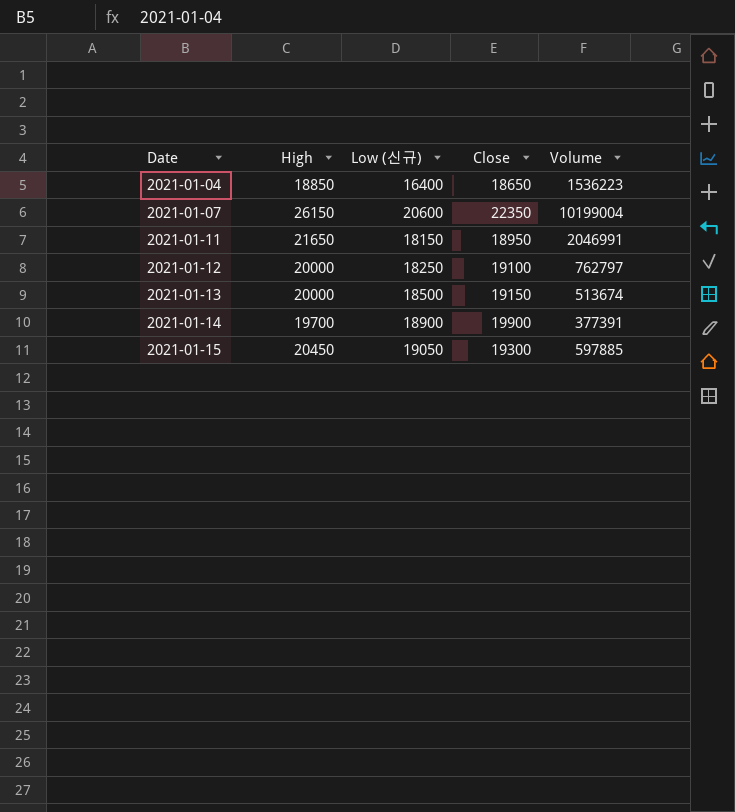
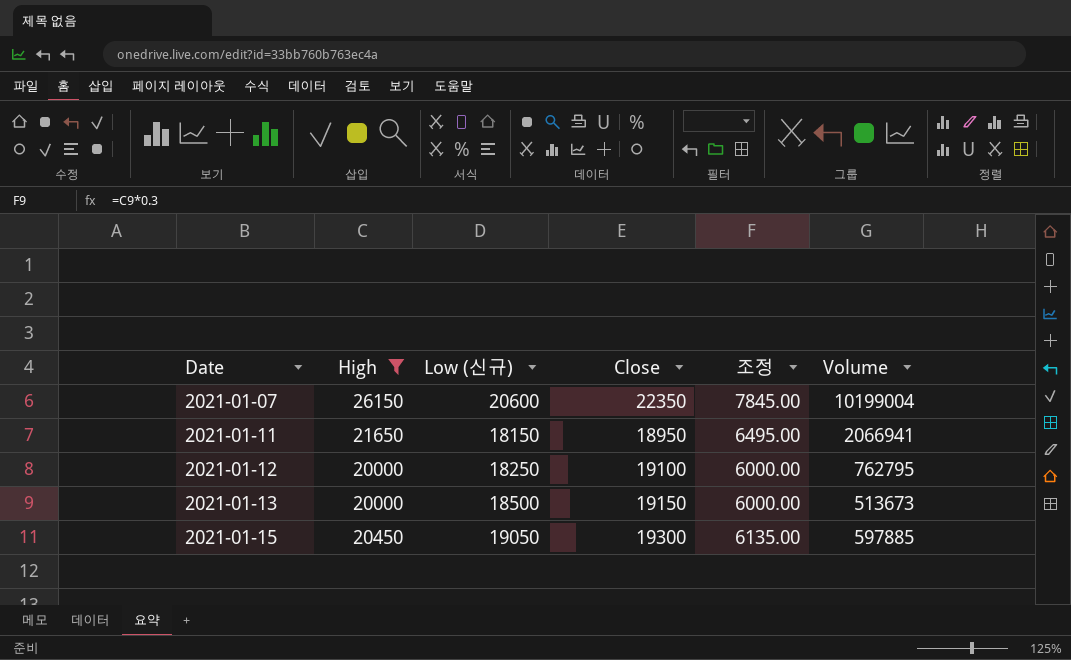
filter: none -> High >= 20000
column 조정 | formula: none -> [High] * 0.3
2021-01-11 | Volume: 2046991 -> 2066941
2021-01-12 | Volume: 762797 -> 762795
2021-01-13 | Volume: 513674 -> 513673

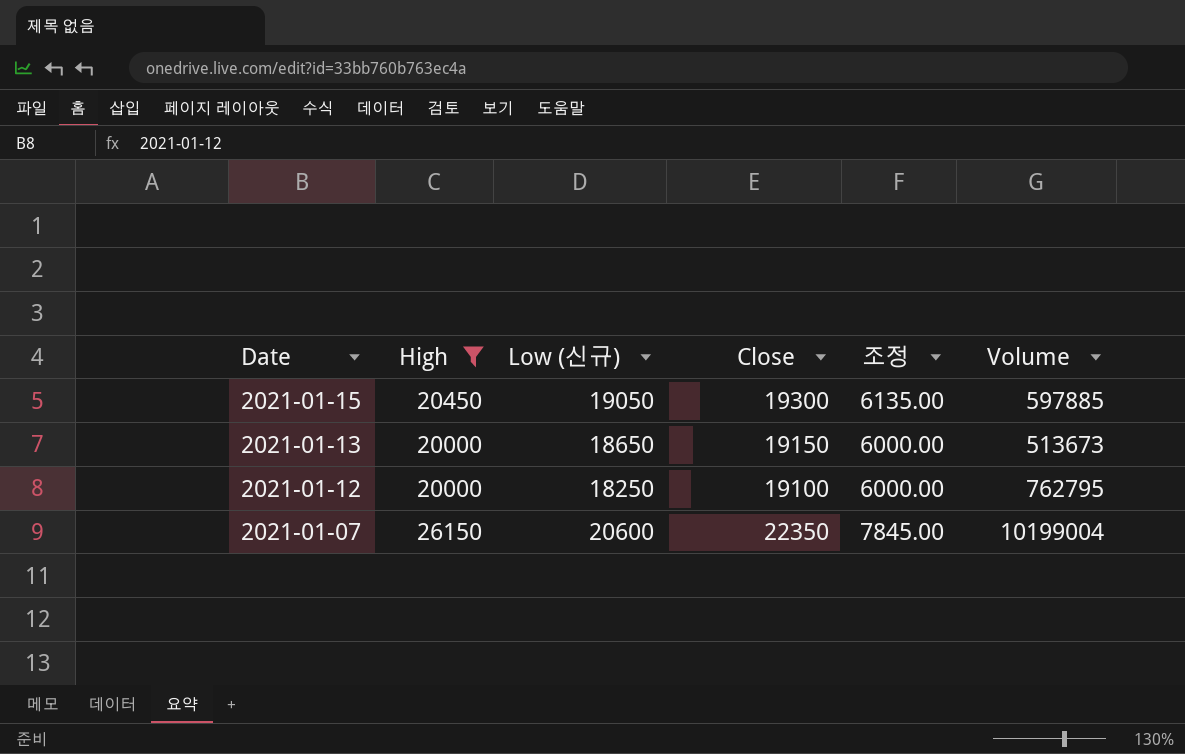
row order: Date ascending -> Date descending
row 2021-01-11: 21650 | 18150 | 18950 | 6495.00 | 2066941 -> none
2021-01-13 | Low (신규): 18500 -> 18650

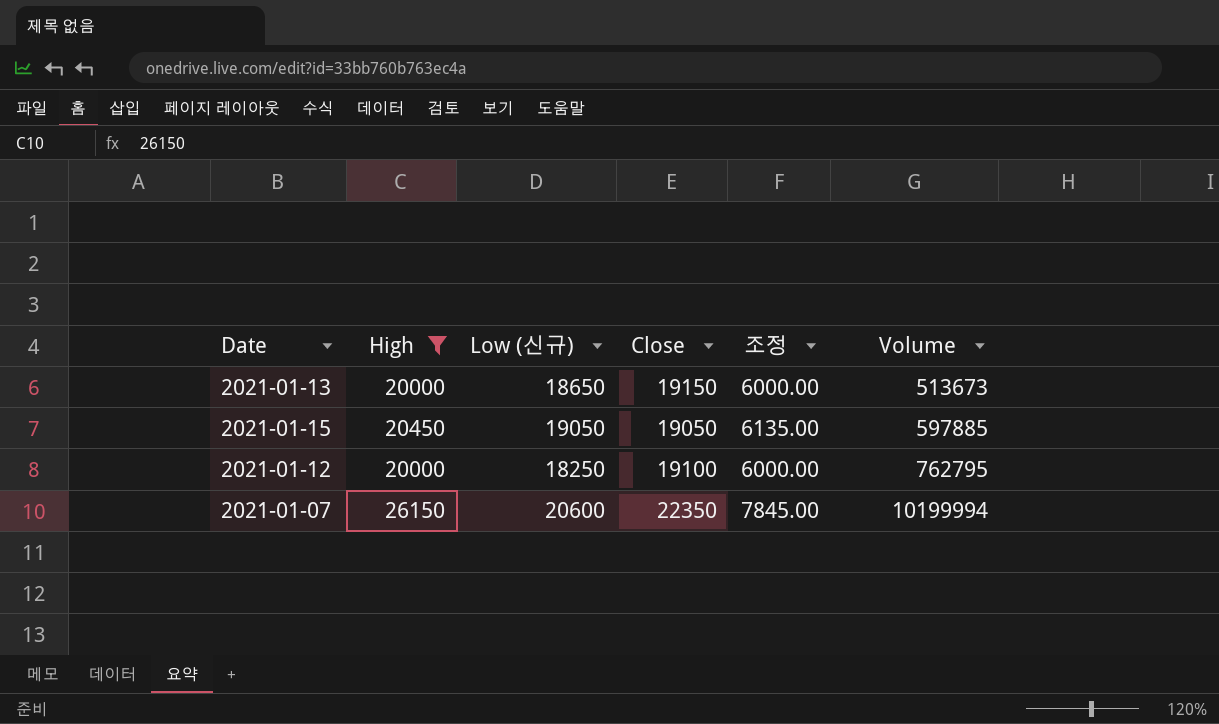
row order: Date descending -> Volume ascending
2021-01-15 | Close: 19300 -> 19050
2021-01-07 | Volume: 10199004 -> 10199994

